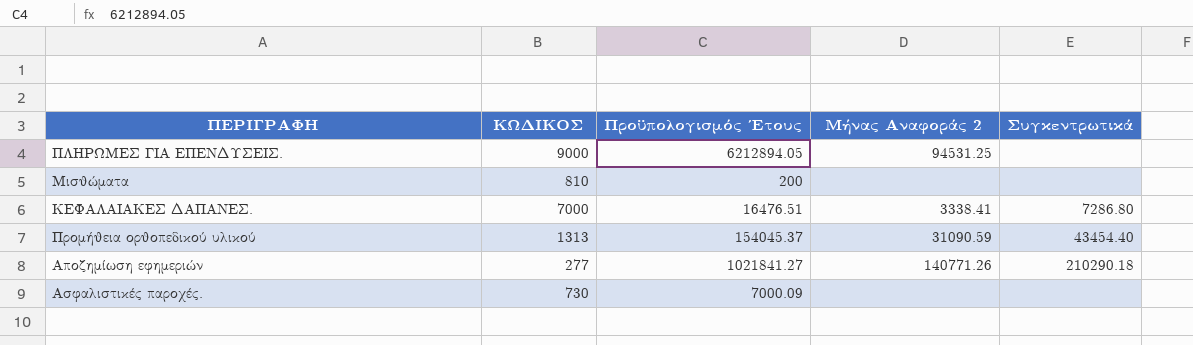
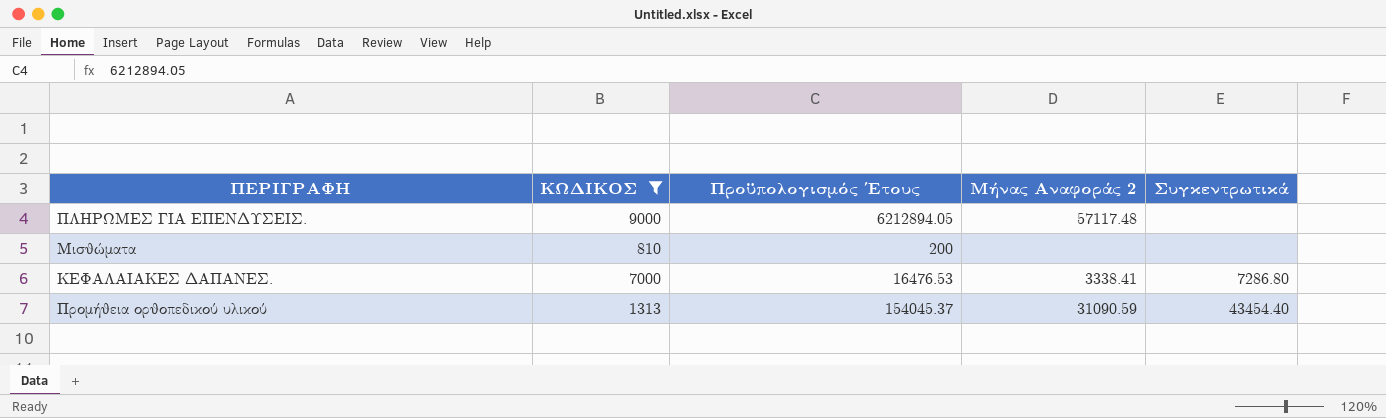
filter: none -> ΚΩΔΙΚΟΣ >= 810
ΠΛΗΡΩΜΕΣ ΓΙΑ ΕΠΕΝΔΥΣΕΙΣ. | Μήνας Αναφοράς 2: 94531.25 -> 57117.48
ΚΕΦΑΛΑΙΑΚΕΣ ΔΑΠΑΝΕΣ. | Προϋπολογισμός Έτους: 16476.51 -> 16476.53

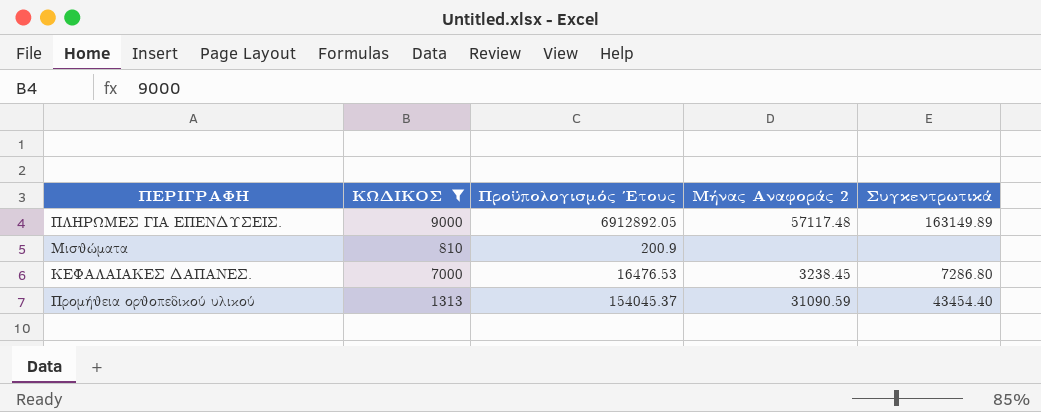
ΠΛΗΡΩΜΕΣ ΓΙΑ ΕΠΕΝΔΥΣΕΙΣ. | Προϋπολογισμός Έτους: 6212894.05 -> 6912892.05
ΠΛΗΡΩΜΕΣ ΓΙΑ ΕΠΕΝΔΥΣΕΙΣ. | Συγκεντρωτικά: none -> 163149.89
Μισθώματα | Προϋπολογισμός Έτους: 200 -> 200.9
ΚΕΦΑΛΑΙΑΚΕΣ ΔΑΠΑΝΕΣ. | Μήνας Αναφοράς 2: 3338.41 -> 3238.45

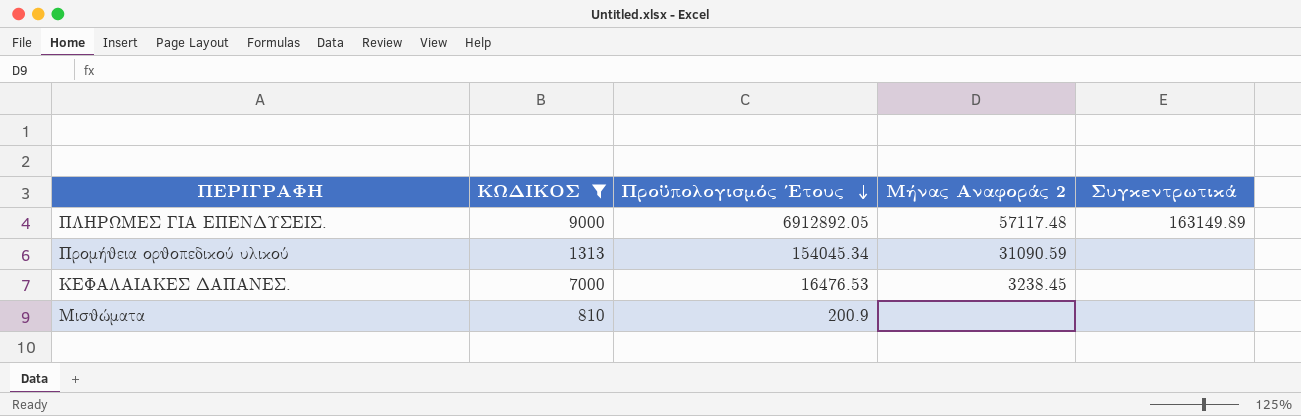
row order: none -> Προϋπολογισμός Έτους descending
Προμήθεια ορθοπεδικού υλικού | Προϋπολογισμός Έτους: 154045.37 -> 154045.34
Προμήθεια ορθοπεδικού υλικού | Συγκεντρωτικά: 43454.40 -> none
ΚΕΦΑΛΑΙΑΚΕΣ ΔΑΠΑΝΕΣ. | Συγκεντρωτικά: 7286.80 -> none

